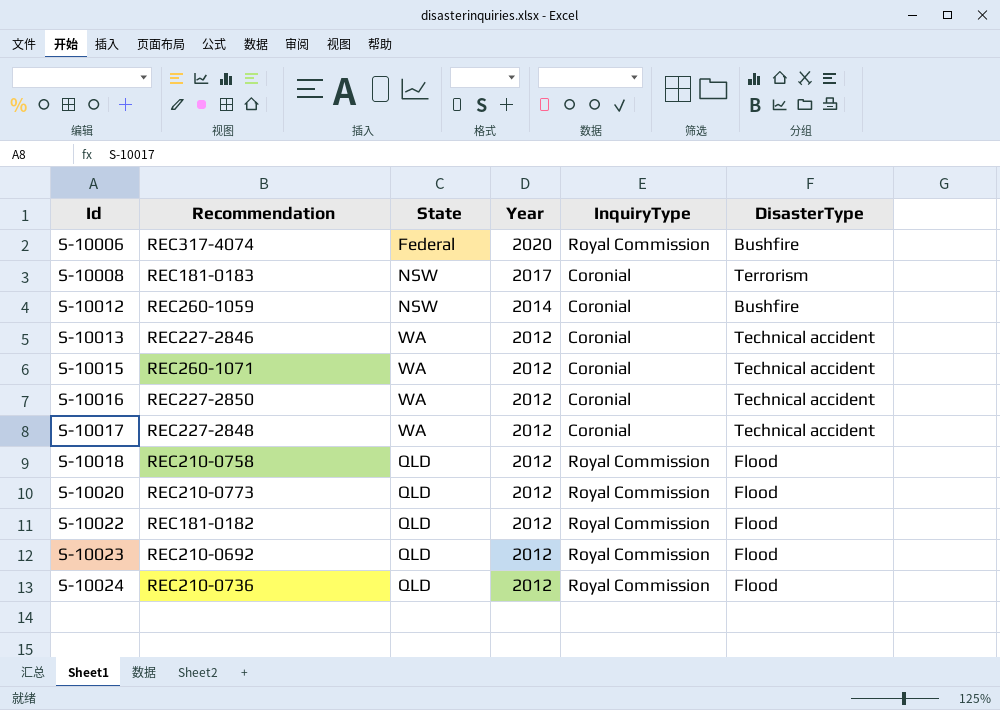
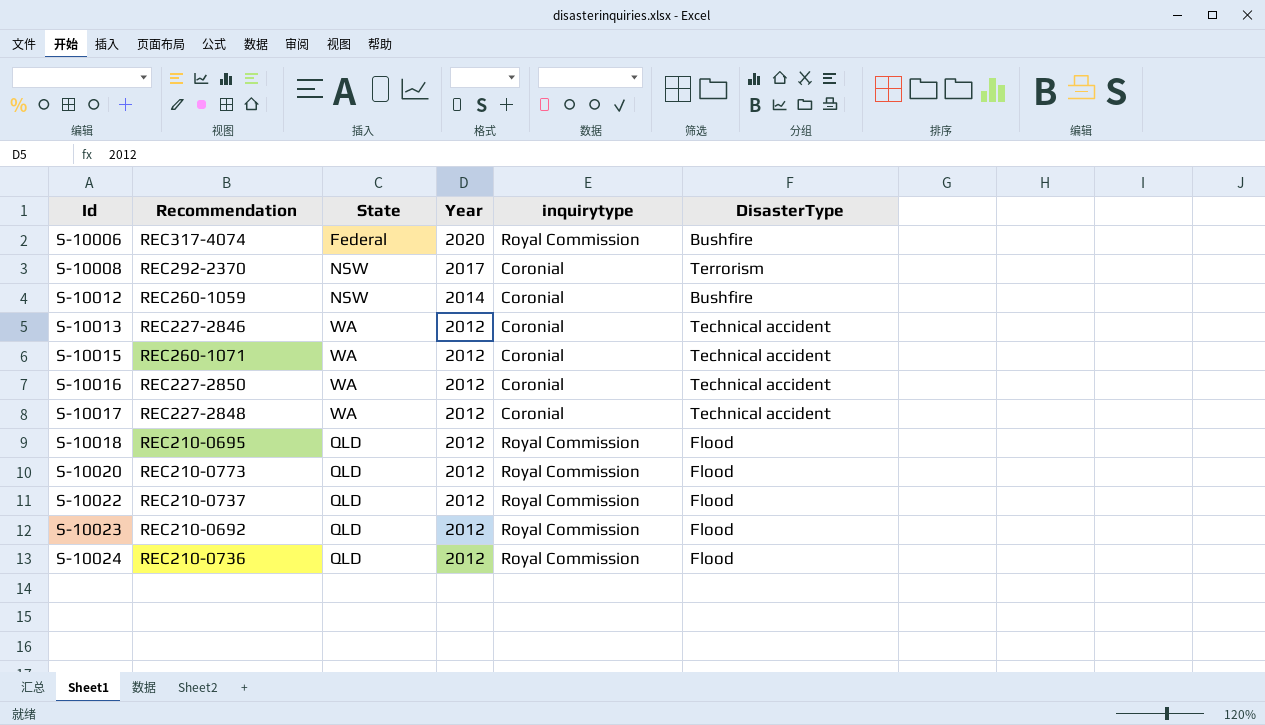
column name: InquiryType -> inquirytype
S-10008 | Recommendation: REC181-0183 -> REC292-2370
S-10018 | Recommendation: REC210-0758 -> REC210-0695
S-10022 | Recommendation: REC181-0182 -> REC210-0737

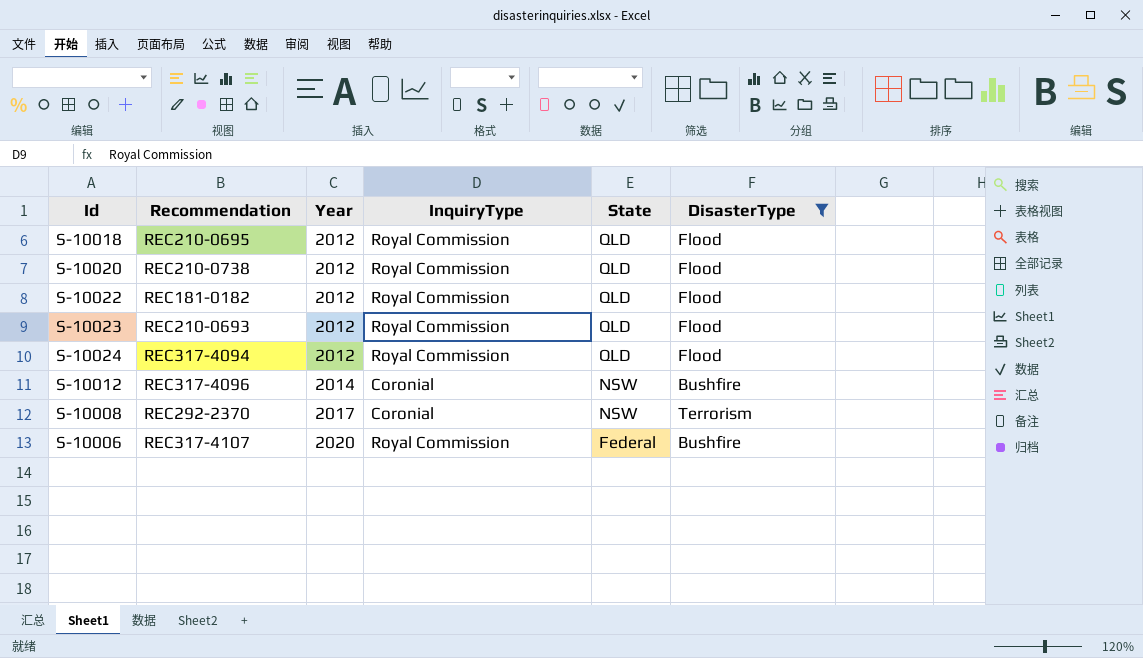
filter: none -> DisasterType != Technical accident
row order: Id ascending -> Year ascending
column name: inquirytype -> InquiryType
column State | position: 3 -> 5
S-10020 | Recommendation: REC210-0773 -> REC210-0738
S-10022 | Recommendation: REC210-0737 -> REC181-0182
S-10023 | Recommendation: REC210-0692 -> REC210-0693
S-10024 | Recommendation: REC210-0736 -> REC317-4094
S-10012 | Recommendation: REC260-1059 -> REC317-4096
S-10006 | Recommendation: REC317-4074 -> REC317-4107

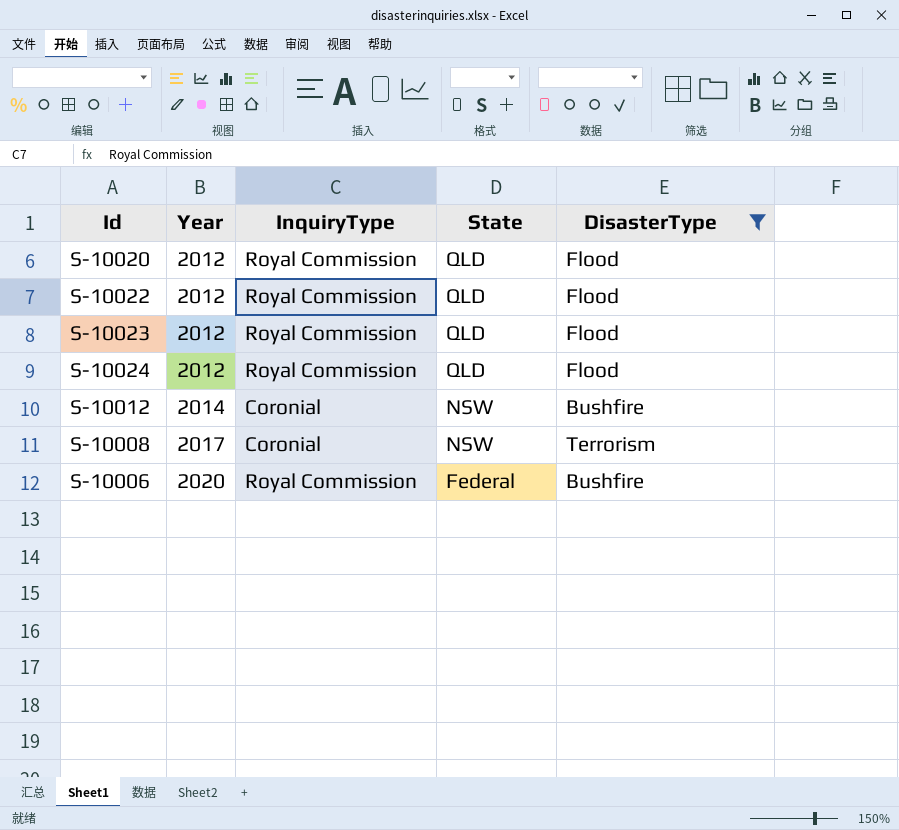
column Recommendation | position: 2 -> none
row S-10018: REC210-0695 | 2012 | Royal Commission | QLD | Flood -> none

